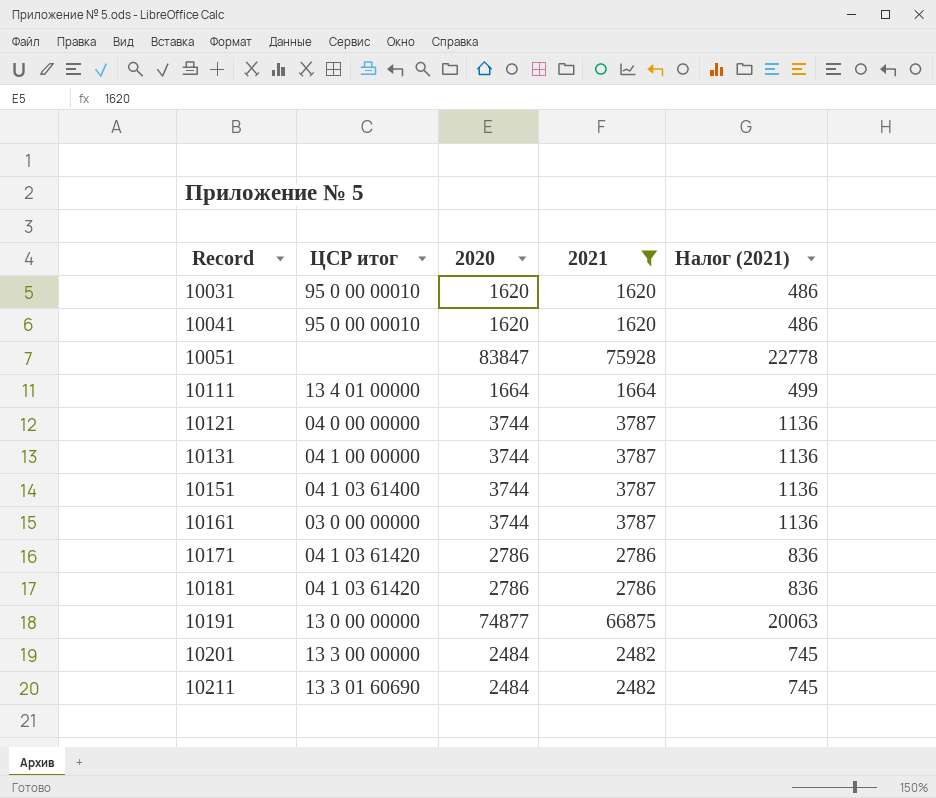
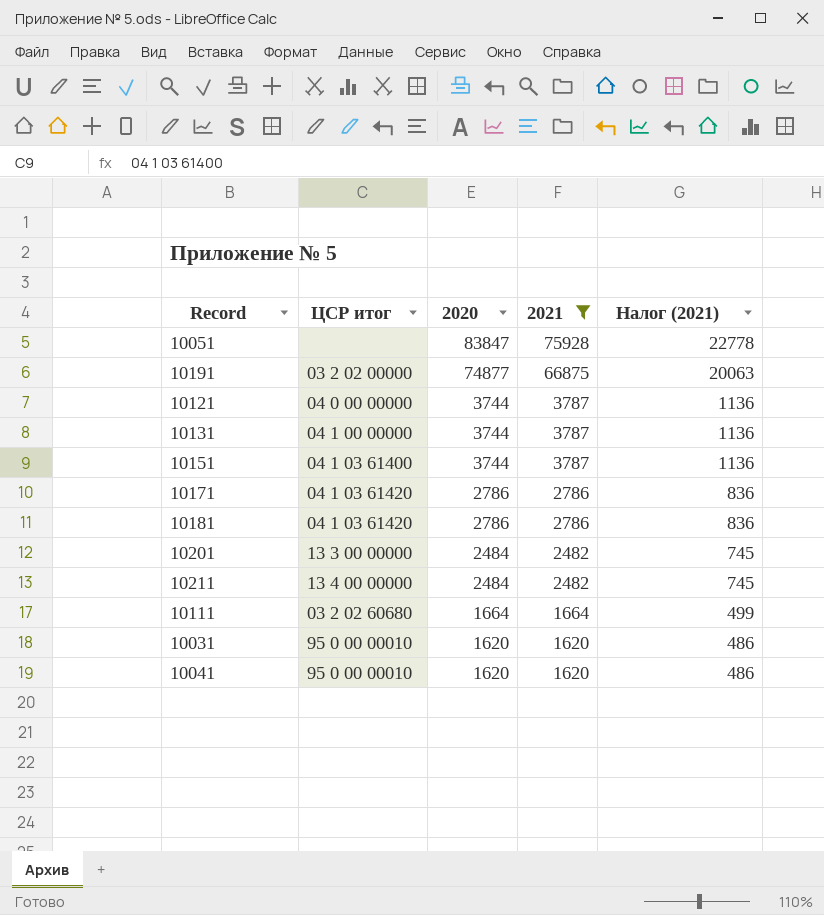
row order: Record ascending -> 2020 descending
row 10161: 03 0 00 00000 | 3744 | 3787 | 1136 -> none
10191 | ЦСР итог: 13 0 00 00000 -> 03 2 02 00000
10211 | ЦСР итог: 13 3 01 60690 -> 13 4 00 00000
10111 | ЦСР итог: 13 4 01 00000 -> 03 2 02 60680

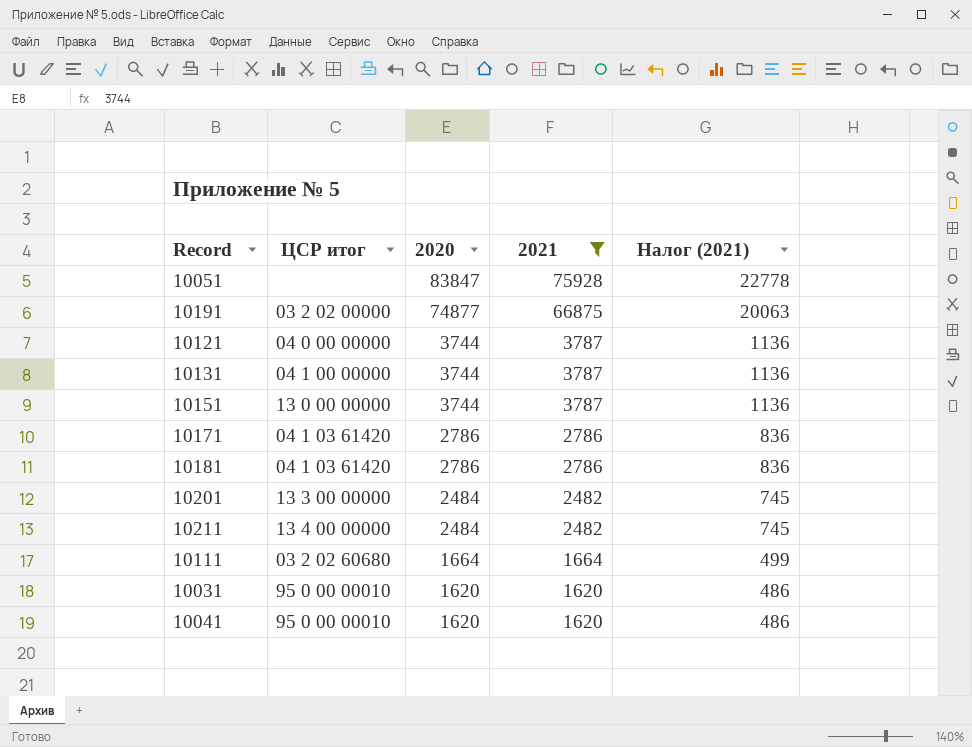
10151 | ЦСР итог: 04 1 03 61400 -> 13 0 00 00000

